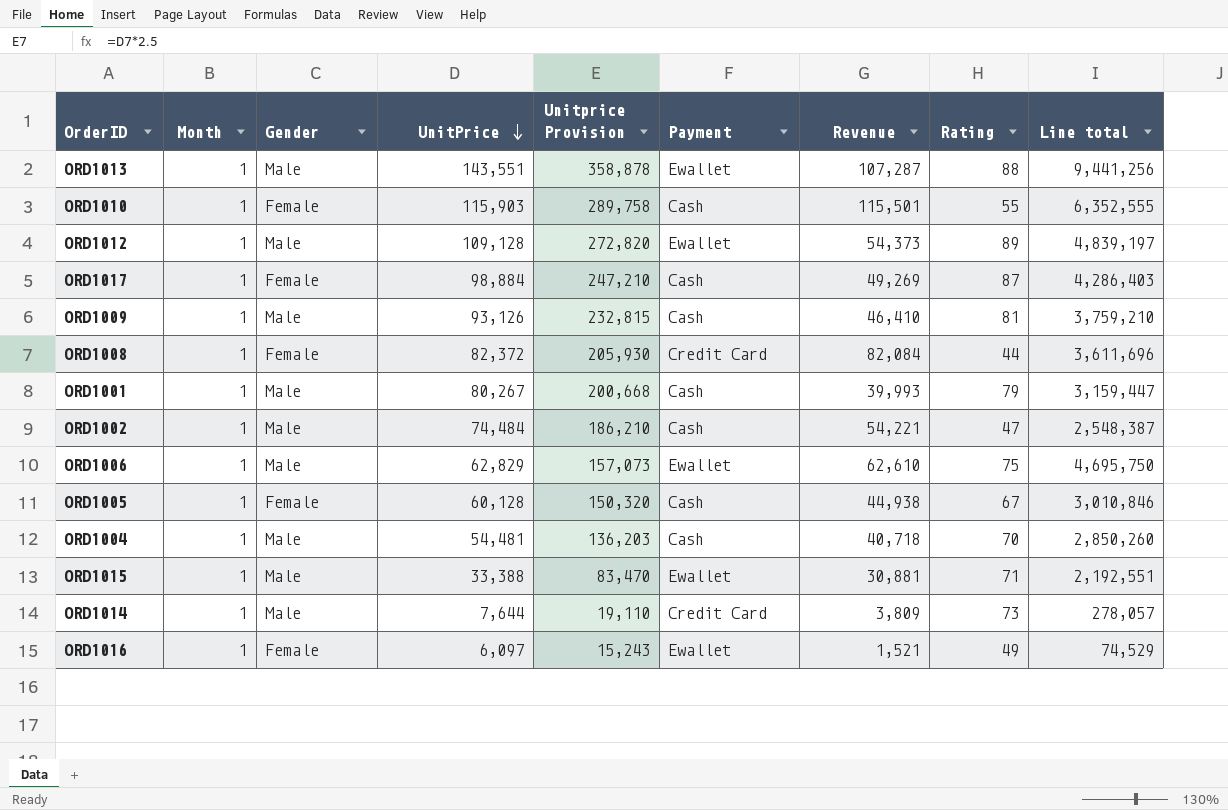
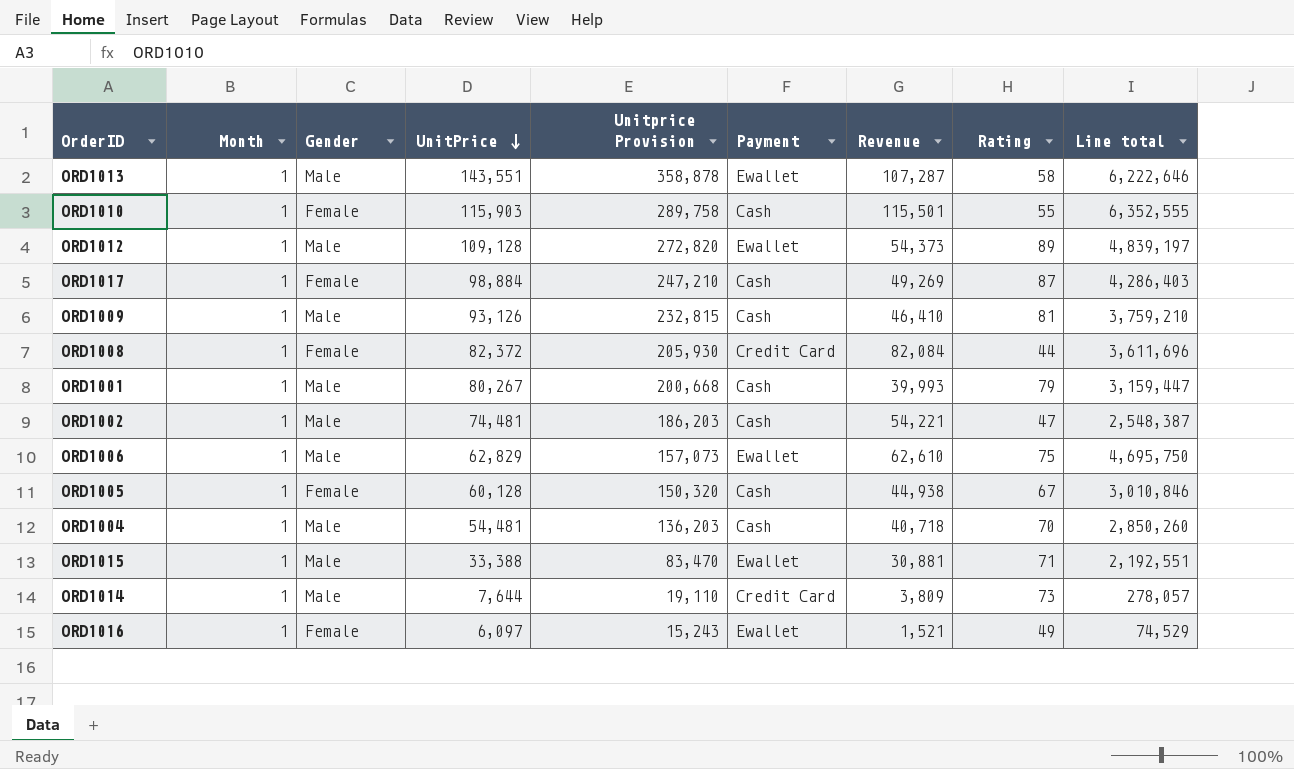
ORD1013 | Rating: 88 -> 58
ORD1013 | Line total: 9,441,256 -> 6,222,646
ORD1002 | UnitPrice: 74,484 -> 74,481
ORD1002 | Unitprice Provision: 186,210 -> 186,203

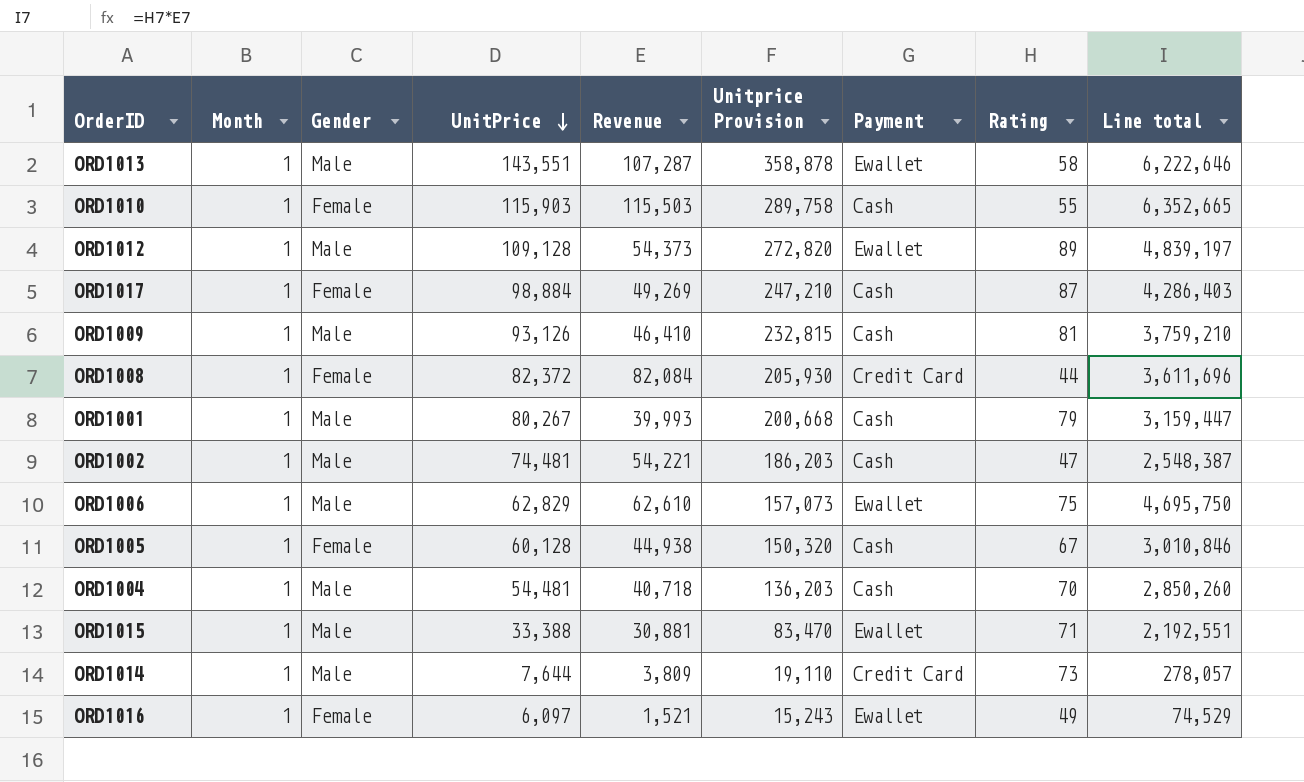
column Revenue | position: 7 -> 5
ORD1010 | Revenue: 115,501 -> 115,503
ORD1010 | Line total: 6,352,555 -> 6,352,665

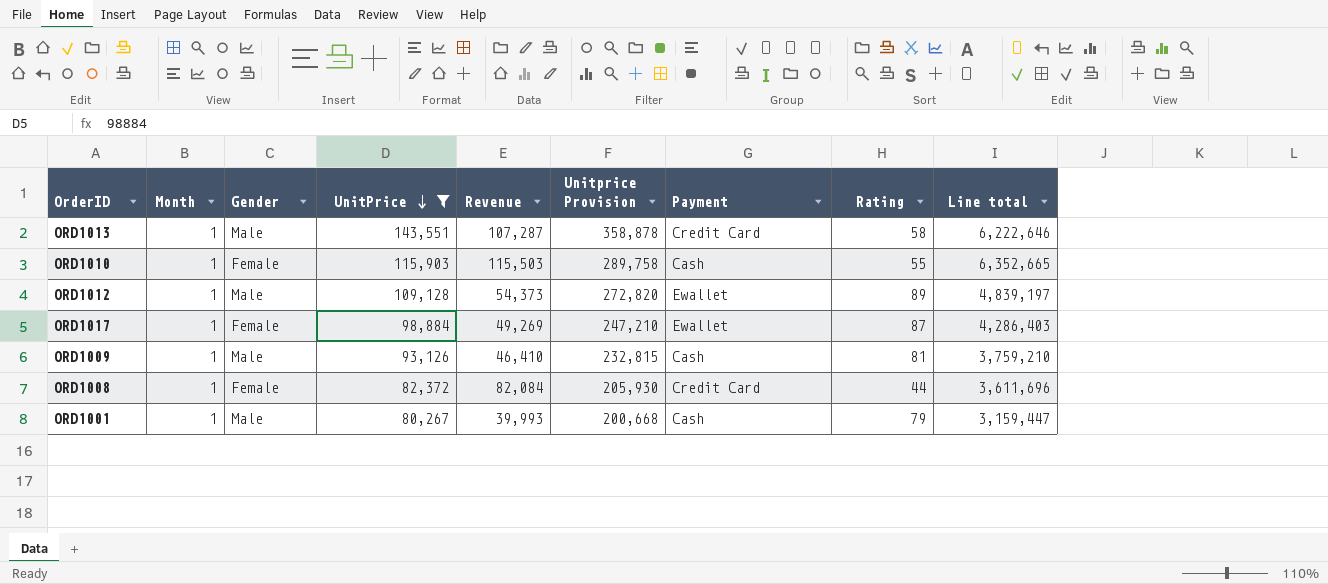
filter: none -> UnitPrice >= 80,267
ORD1013 | Payment: Ewallet -> Credit Card
ORD1017 | Payment: Cash -> Ewallet

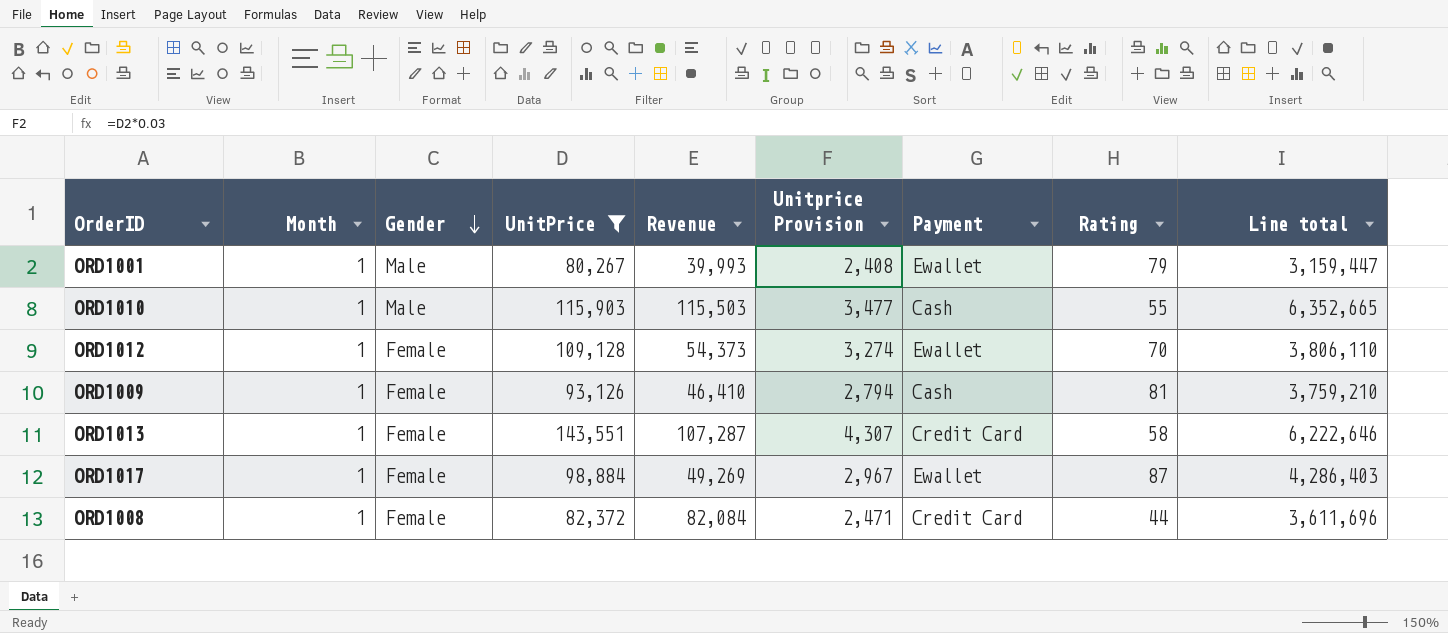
row order: UnitPrice descending -> Gender descending
column Unitprice Provision | formula: [UnitPrice] * 2.5 -> [UnitPrice] * 0.03
ORD1001 | Payment: Cash -> Ewallet
ORD1010 | Gender: Female -> Male
ORD1012 | Gender: Male -> Female
ORD1012 | Rating: 89 -> 70
ORD1012 | Line total: 4,839,197 -> 3,806,110
ORD1009 | Gender: Male -> Female
ORD1013 | Gender: Male -> Female

